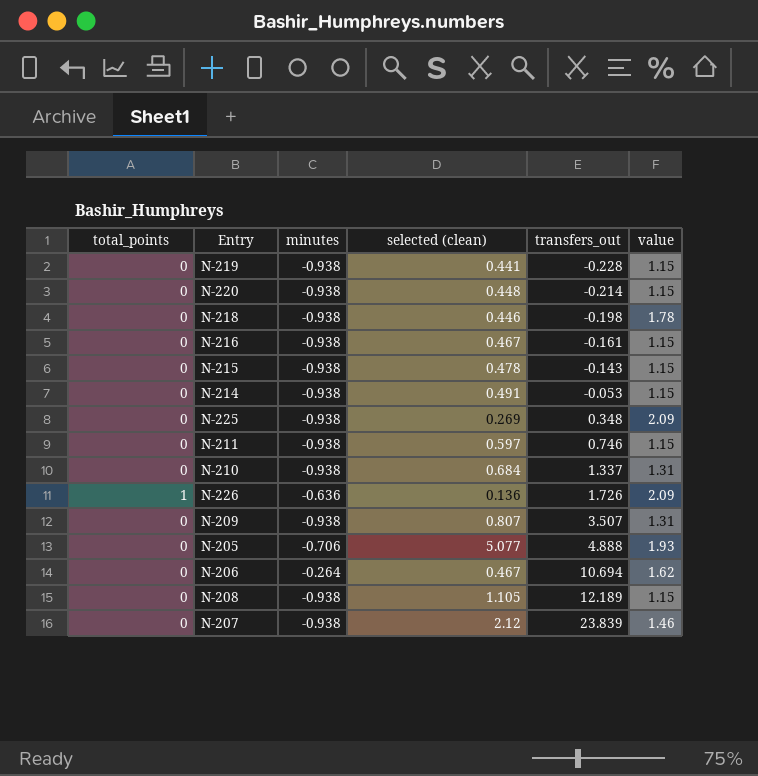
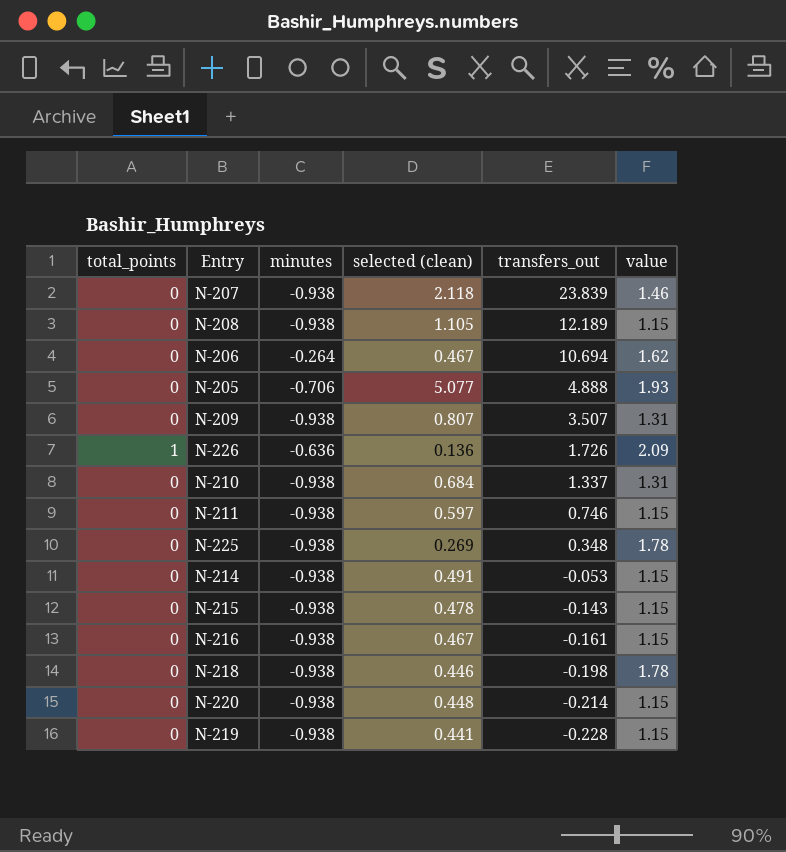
row order: transfers_out ascending -> transfers_out descending
N-207 | selected (clean): 2.12 -> 2.118
N-225 | value: 2.09 -> 1.78

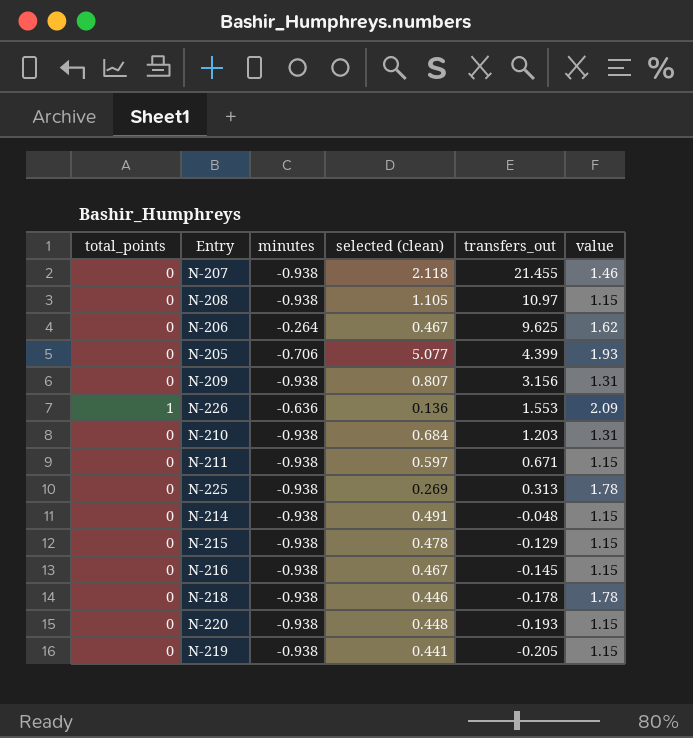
N-207 | transfers_out: 23.839 -> 21.455
N-208 | transfers_out: 12.189 -> 10.97
N-206 | transfers_out: 10.694 -> 9.625
N-205 | transfers_out: 4.888 -> 4.399
N-209 | transfers_out: 3.507 -> 3.156
N-226 | transfers_out: 1.726 -> 1.553
N-210 | transfers_out: 1.337 -> 1.203
N-211 | transfers_out: 0.746 -> 0.671
N-225 | transfers_out: 0.348 -> 0.313
N-214 | transfers_out: -0.053 -> -0.048
N-215 | transfers_out: -0.143 -> -0.129
N-216 | transfers_out: -0.161 -> -0.145
N-218 | transfers_out: -0.198 -> -0.178
N-220 | transfers_out: -0.214 -> -0.193
N-219 | transfers_out: -0.228 -> -0.205

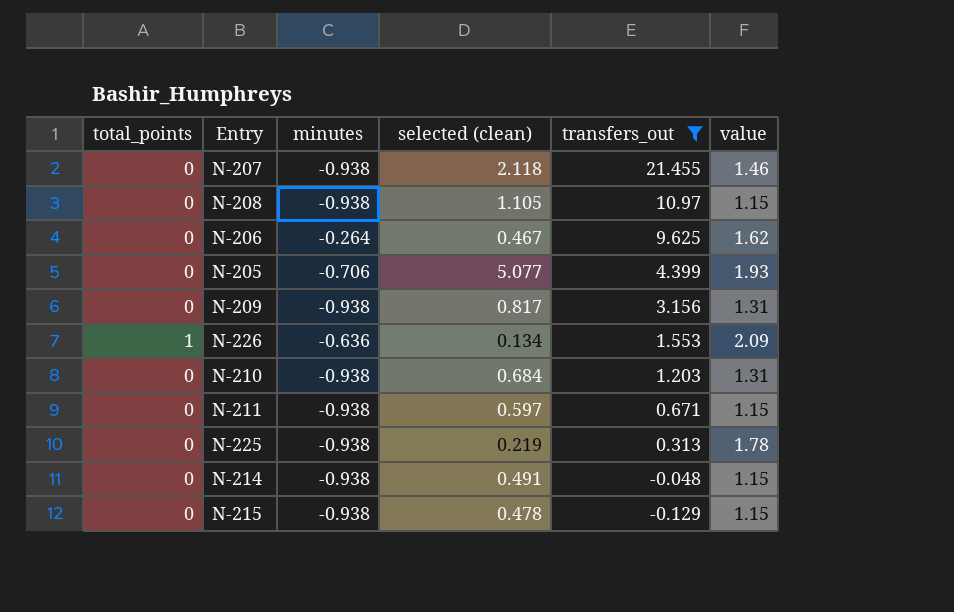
filter: none -> transfers_out >= -0.129
N-209 | selected (clean): 0.807 -> 0.817
N-226 | selected (clean): 0.136 -> 0.134
N-225 | selected (clean): 0.269 -> 0.219

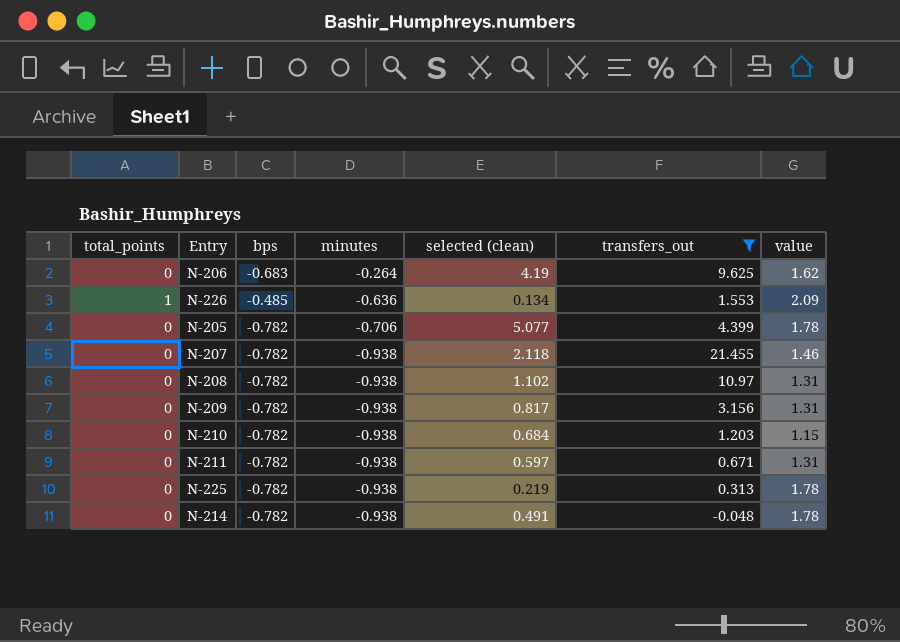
row order: transfers_out descending -> minutes descending
column bps | position: none -> 3
row N-215: 0 | -0.938 | 0.478 | -0.129 | 1.15 -> none
N-206 | selected (clean): 0.467 -> 4.19
N-205 | value: 1.93 -> 1.78
N-208 | selected (clean): 1.105 -> 1.102
N-208 | value: 1.15 -> 1.31
N-210 | value: 1.31 -> 1.15
N-211 | value: 1.15 -> 1.31
N-214 | value: 1.15 -> 1.78

